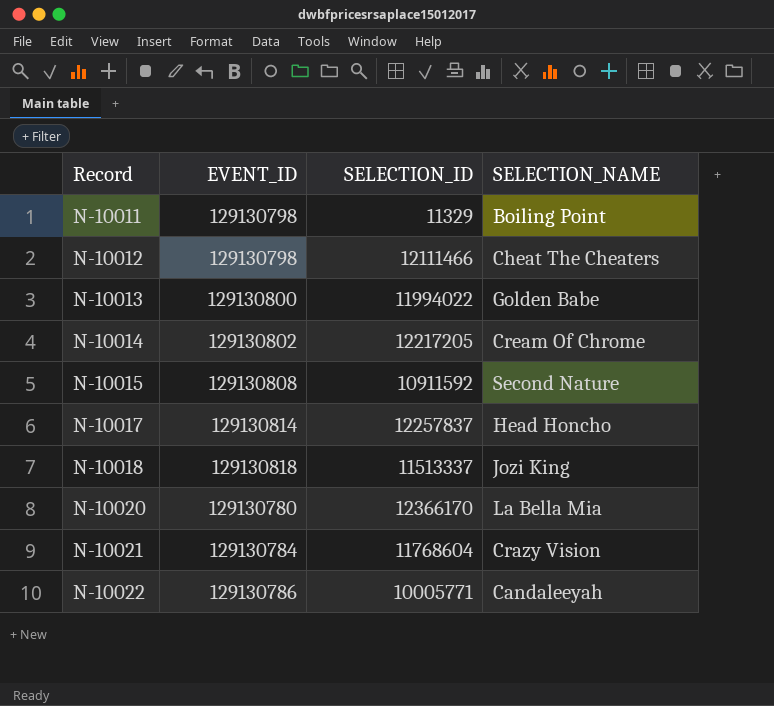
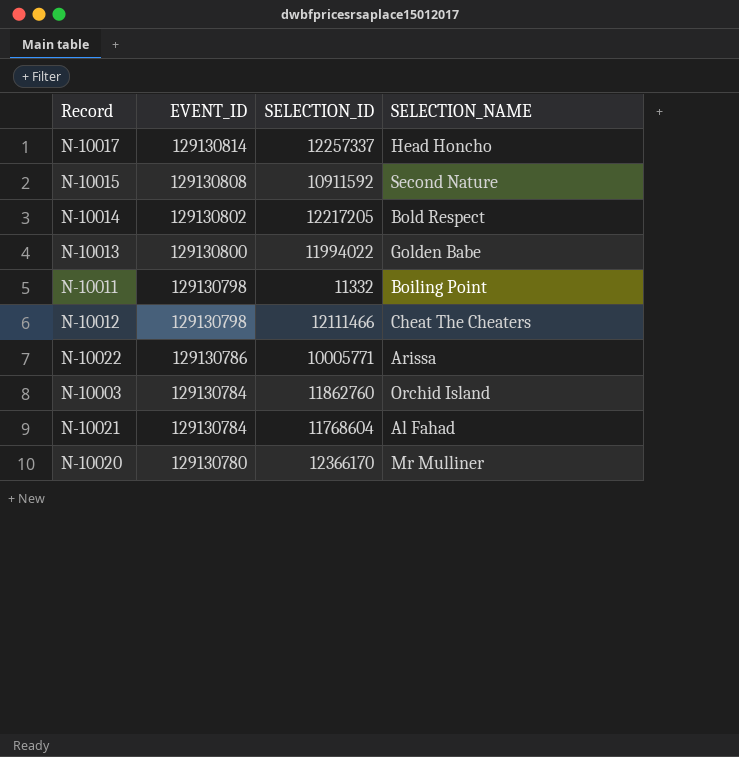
row order: Record ascending -> EVENT_ID descending
row N-10018: 129130818 | 11513337 | Jozi King -> none
N-10017 | SELECTION_ID: 12257837 -> 12257337
N-10014 | SELECTION_NAME: Cream Of Chrome -> Bold Respect
N-10011 | SELECTION_ID: 11329 -> 11332
N-10022 | SELECTION_NAME: Candaleeyah -> Arissa
row N-10003: none -> 129130784 | 11862760 | Orchid Island
N-10021 | SELECTION_NAME: Crazy Vision -> Al Fahad
N-10020 | SELECTION_NAME: La Bella Mia -> Mr Mulliner

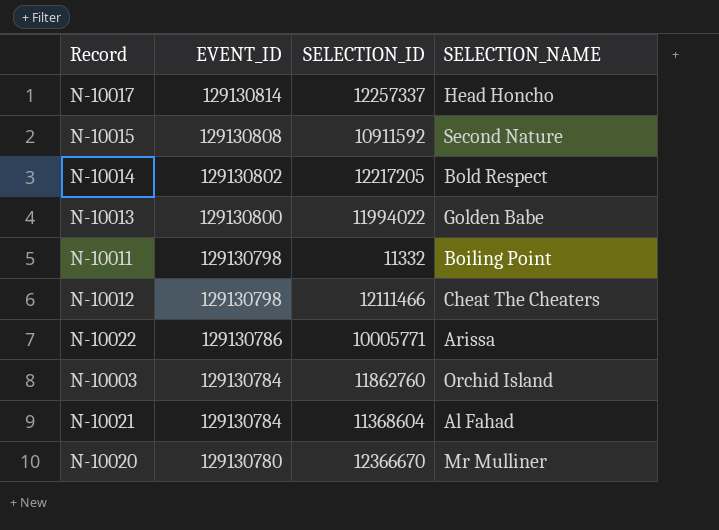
N-10021 | SELECTION_ID: 11768604 -> 11368604
N-10020 | SELECTION_ID: 12366170 -> 12366670

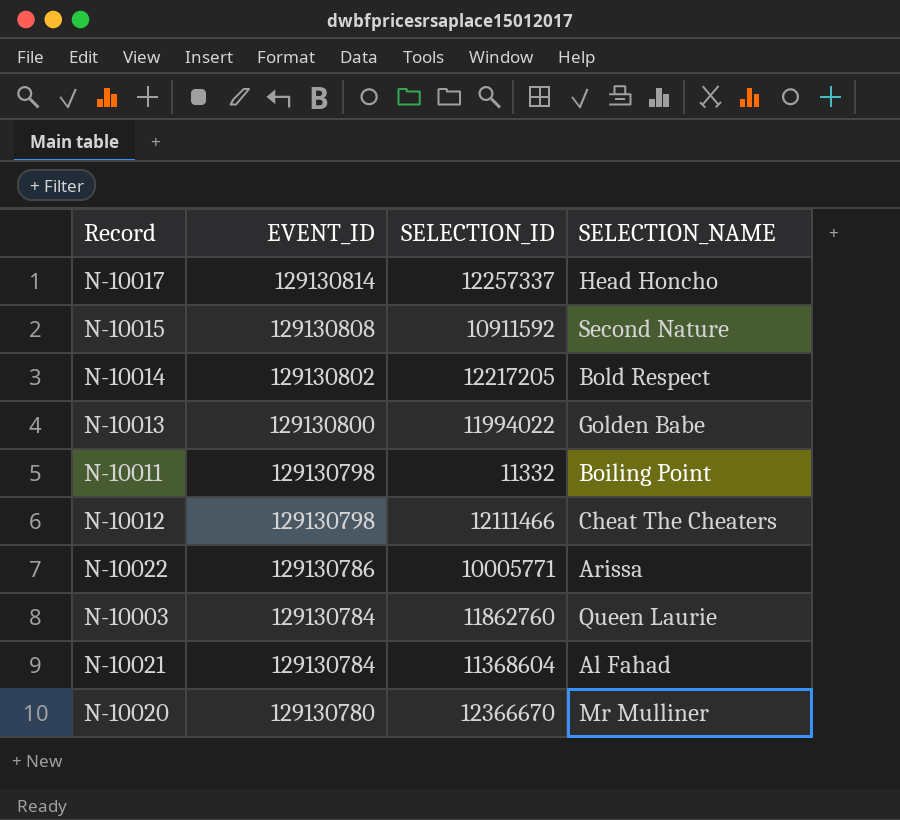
N-10003 | SELECTION_NAME: Orchid Island -> Queen Laurie

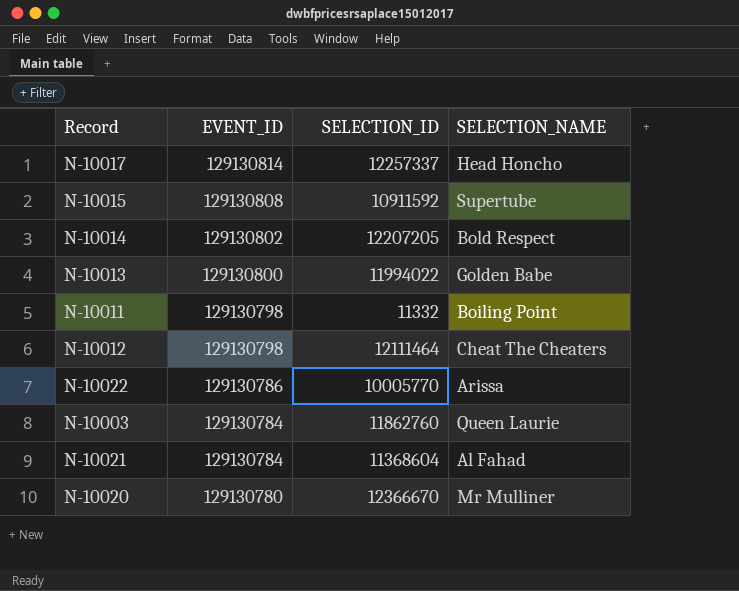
N-10015 | SELECTION_NAME: Second Nature -> Supertube
N-10014 | SELECTION_ID: 12217205 -> 12207205
N-10012 | SELECTION_ID: 12111466 -> 12111464
N-10022 | SELECTION_ID: 10005771 -> 10005770

